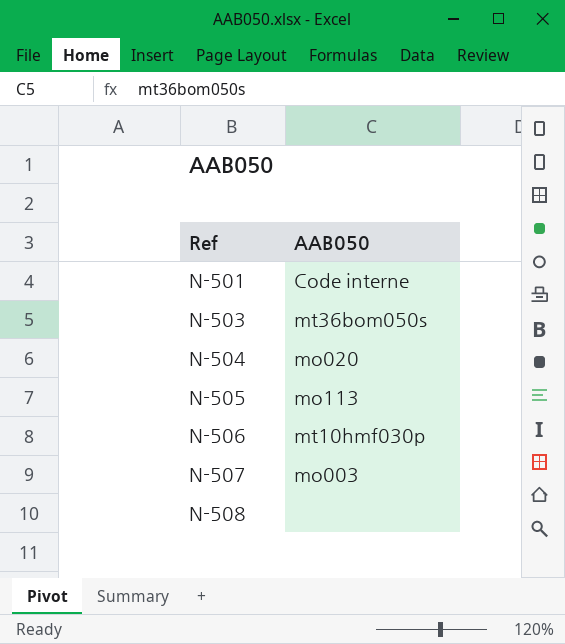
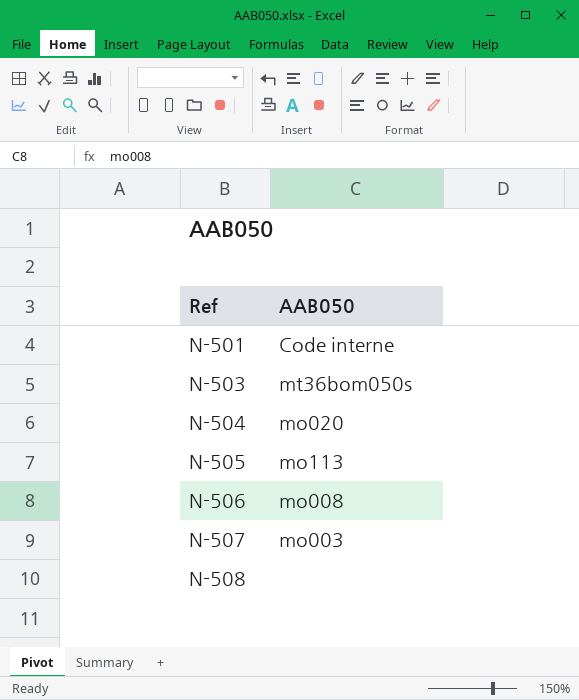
N-506 | AAB050: mt10hmf030p -> mo008

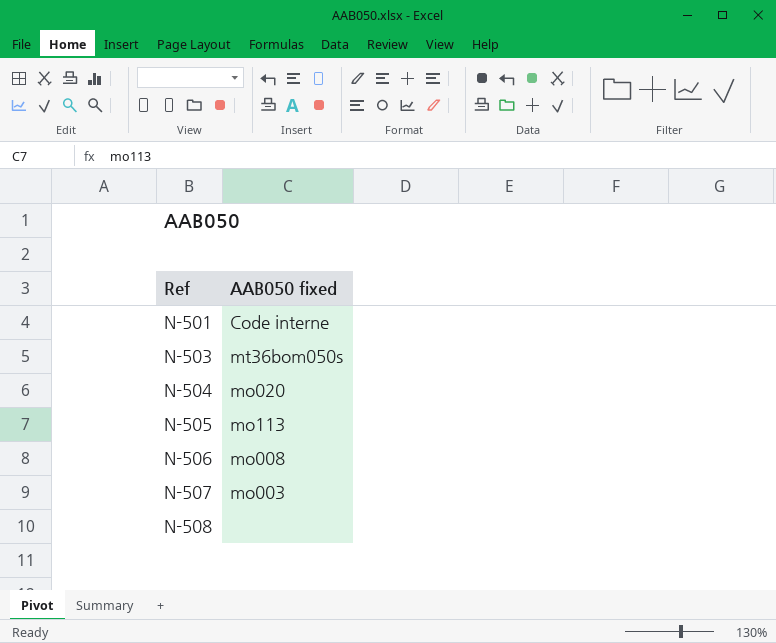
column name: AAB050 -> AAB050 fixed

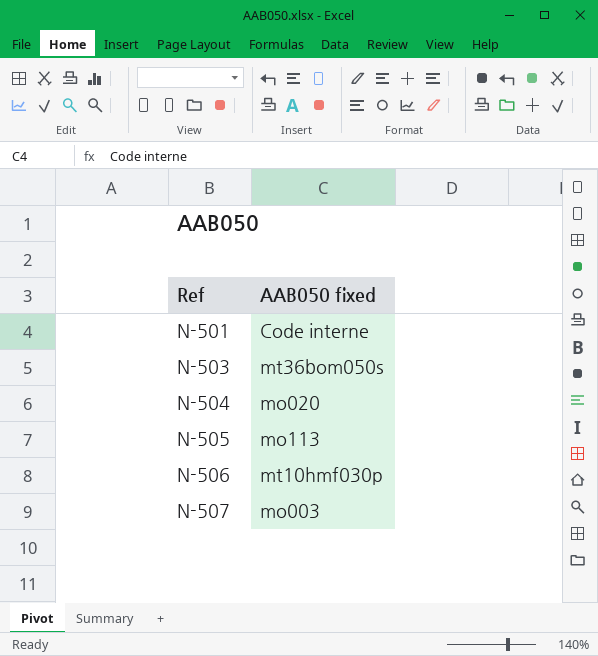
row N-508: none -> none
N-506 | AAB050 fixed: mo008 -> mt10hmf030p

